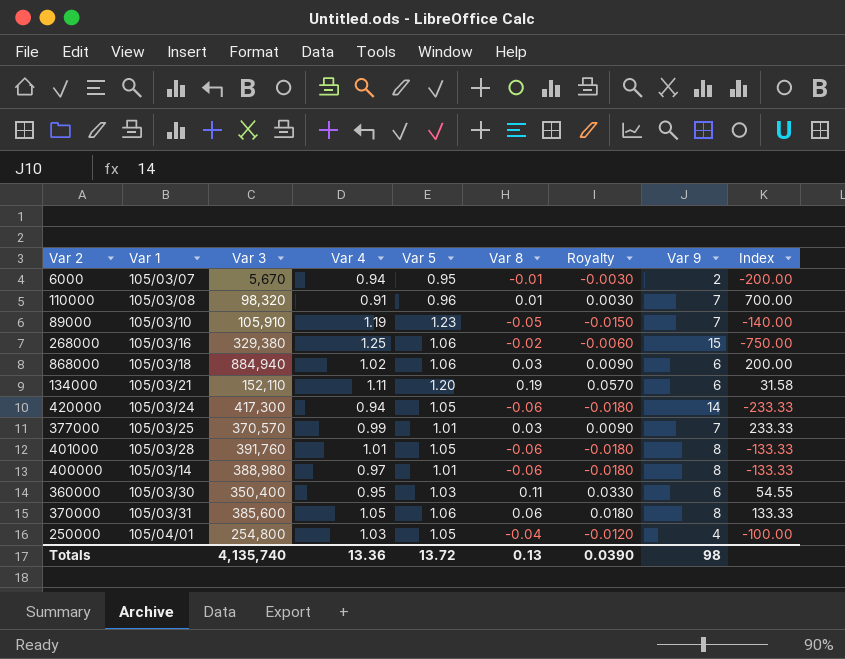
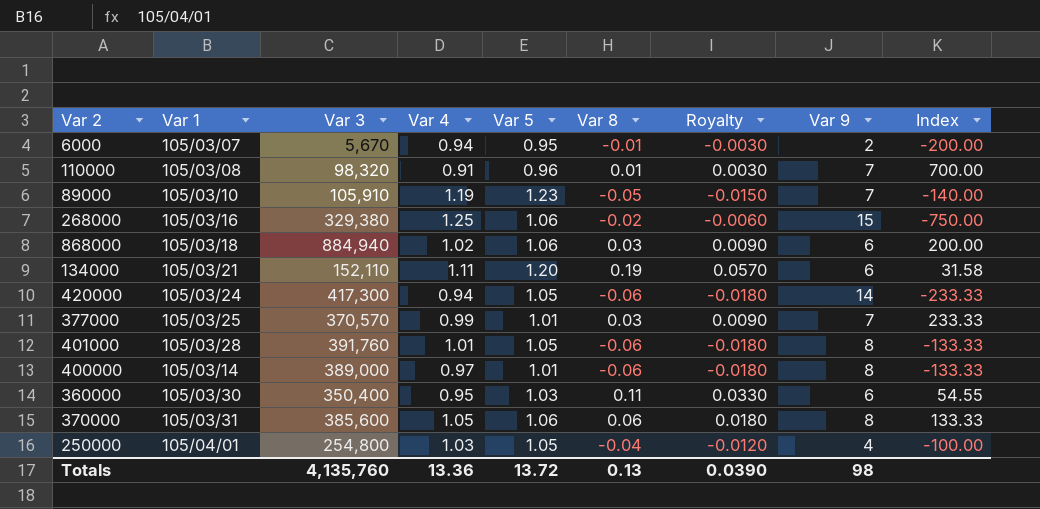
400000 | Var 3: 388,980 -> 389,000
Totals | Var 3: 4,135,740 -> 4,135,760

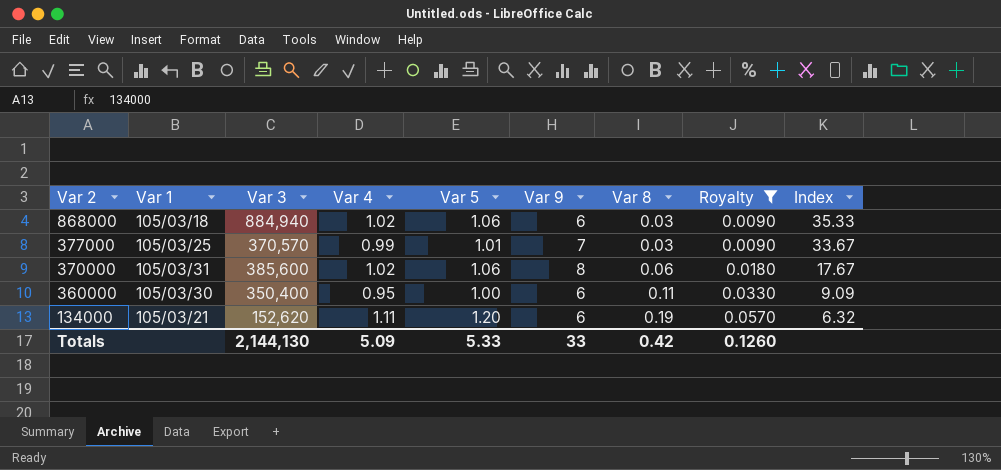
filter: none -> Royalty >= 0.0090
row order: none -> Var 2 descending
column Var 9 | position: 8 -> 6
column Index | formula: [Var 9] / [Var 8] -> [Var 5] / [Var 8]
370000 | Var 4: 1.05 -> 1.02
360000 | Var 5: 1.03 -> 1.00
134000 | Var 3: 152,110 -> 152,620
Totals | Var 3: 4,135,760 -> 2,144,130
Totals | Var 4: 13.36 -> 5.09
Totals | Var 5: 13.72 -> 5.33
Totals | Var 9: 98 -> 33
Totals | Var 8: 0.13 -> 0.42
Totals | Royalty: 0.0390 -> 0.1260

